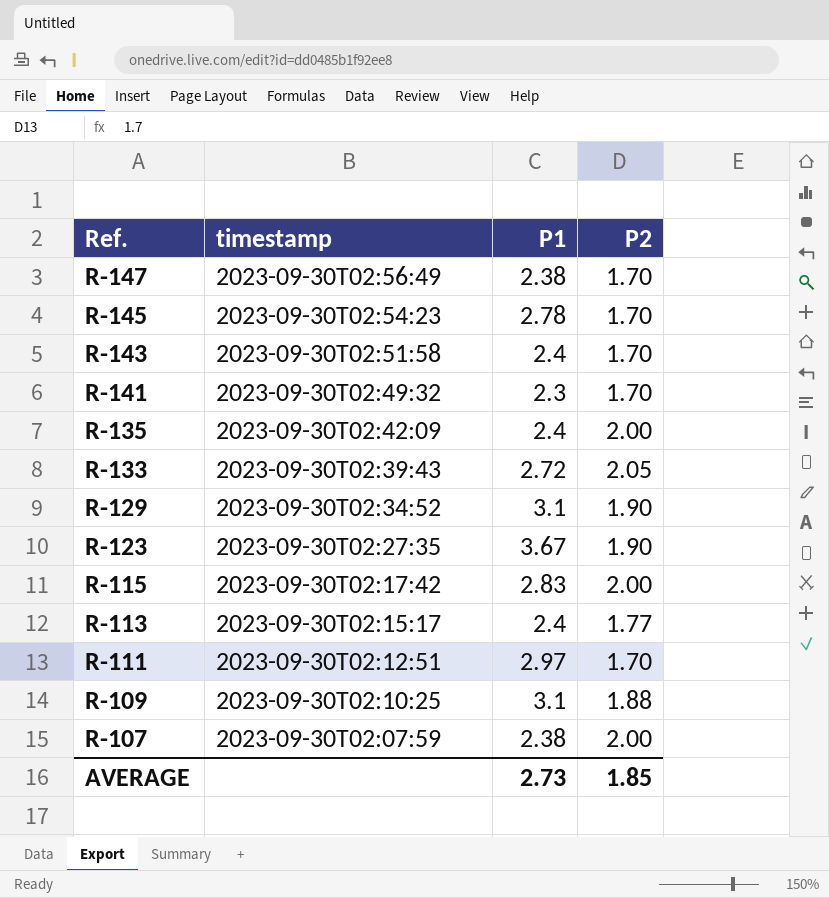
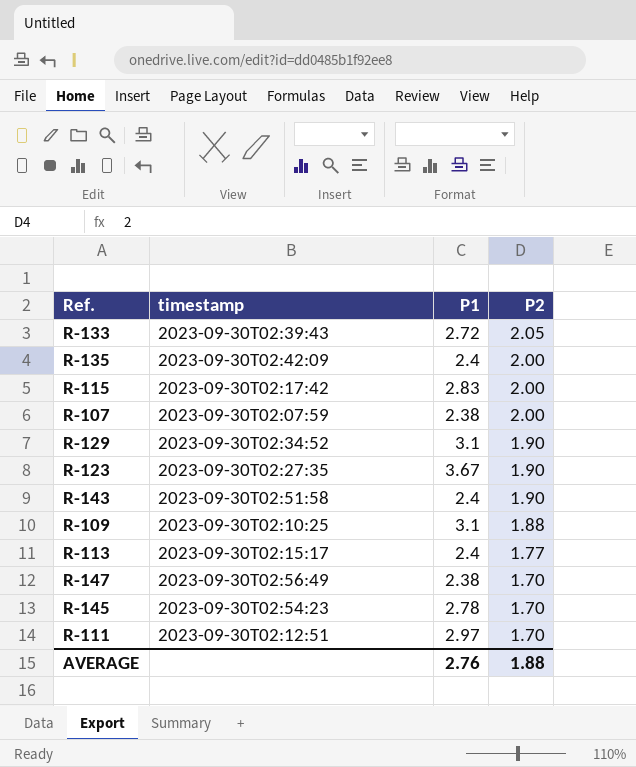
row order: Ref. descending -> P2 descending
row R-141: 2023-09-30T02:49:32 | 2.3 | 1.70 -> none
R-143 | P2: 1.70 -> 1.90
AVERAGE | P1: 2.73 -> 2.76
AVERAGE | P2: 1.85 -> 1.88

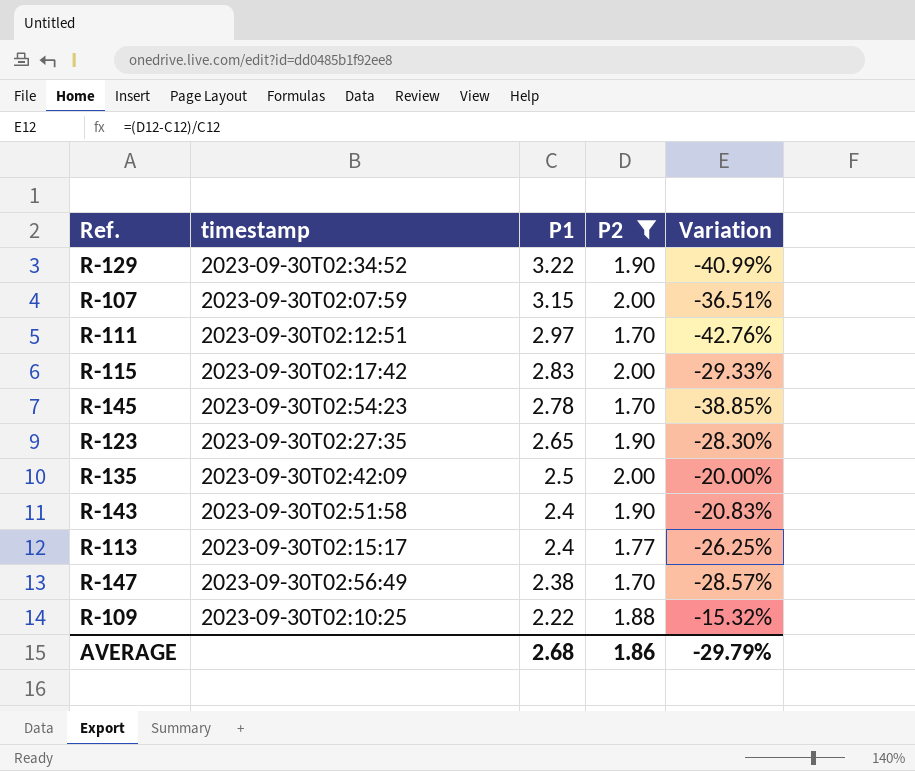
filter: none -> P2 != 2.05
row order: P2 descending -> P1 descending
column Variation | formula: none -> ([P2] - [P1]) / [P1]
R-129 | P1: 3.1 -> 3.22
R-107 | P1: 2.38 -> 3.15
R-123 | P1: 3.67 -> 2.65
R-135 | P1: 2.4 -> 2.5
R-109 | P1: 3.1 -> 2.22
AVERAGE | P1: 2.76 -> 2.68
AVERAGE | P2: 1.88 -> 1.86

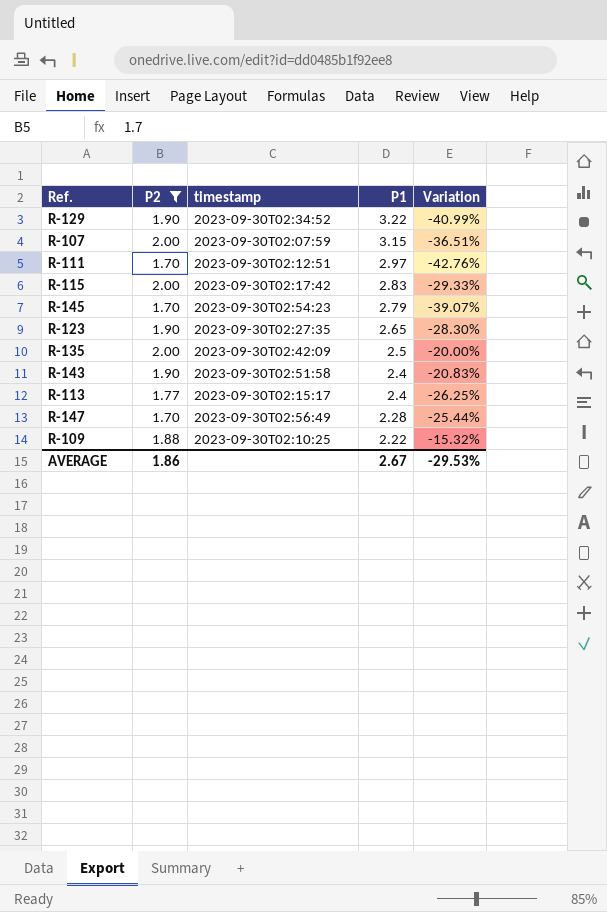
column P2 | position: 4 -> 2
R-145 | P1: 2.78 -> 2.79
R-145 | Variation: -38.85% -> -39.07%
R-147 | P1: 2.38 -> 2.28
R-147 | Variation: -28.57% -> -25.44%
AVERAGE | P1: 2.68 -> 2.67
AVERAGE | Variation: -29.79% -> -29.53%

